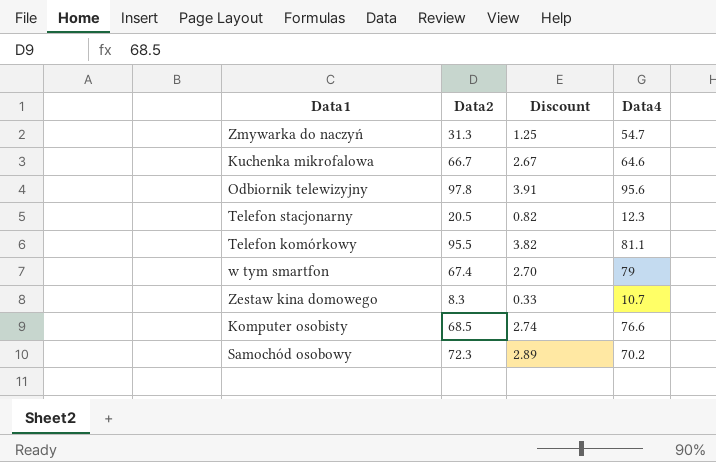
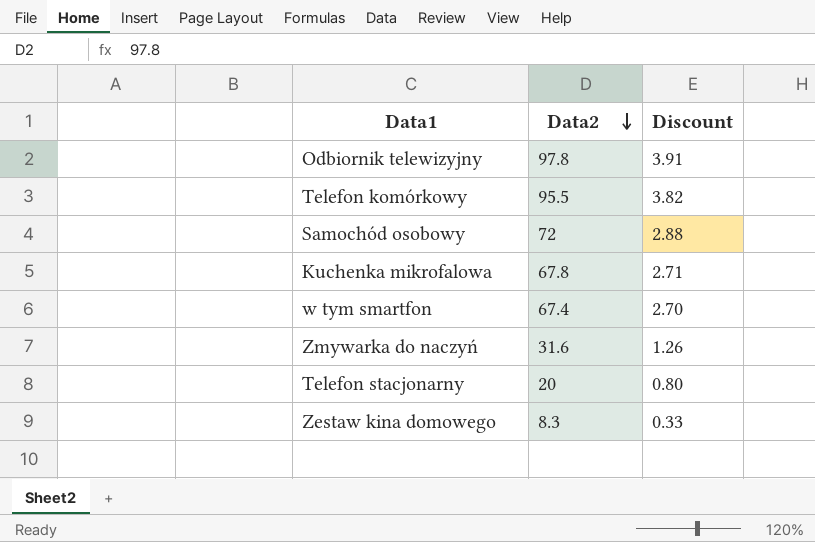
row order: none -> Data2 descending
column Data4 | position: 4 -> none
row Komputer osobisty: 68.5 | 2.74 | 76.6 -> none
Samochód osobowy | Data2: 72.3 -> 72
Samochód osobowy | Discount: 2.89 -> 2.88
Kuchenka mikrofalowa | Data2: 66.7 -> 67.8
Kuchenka mikrofalowa | Discount: 2.67 -> 2.71
Zmywarka do naczyń | Data2: 31.3 -> 31.6
Zmywarka do naczyń | Discount: 1.25 -> 1.26
Telefon stacjonarny | Data2: 20.5 -> 20
Telefon stacjonarny | Discount: 0.82 -> 0.80

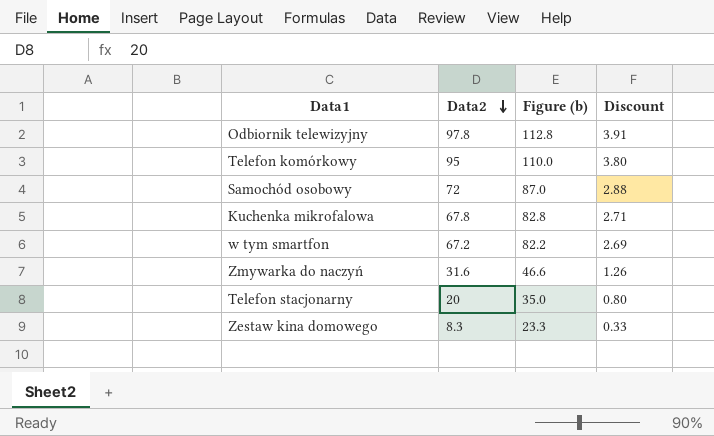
column Figure (b) | formula: none -> [Data2] + 15
Telefon komórkowy | Data2: 95.5 -> 95
Telefon komórkowy | Discount: 3.82 -> 3.80
w tym smartfon | Data2: 67.4 -> 67.2
w tym smartfon | Discount: 2.70 -> 2.69

